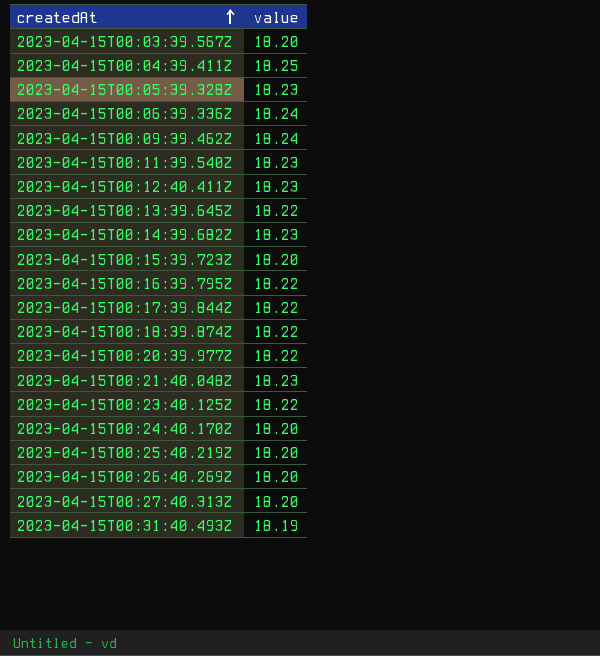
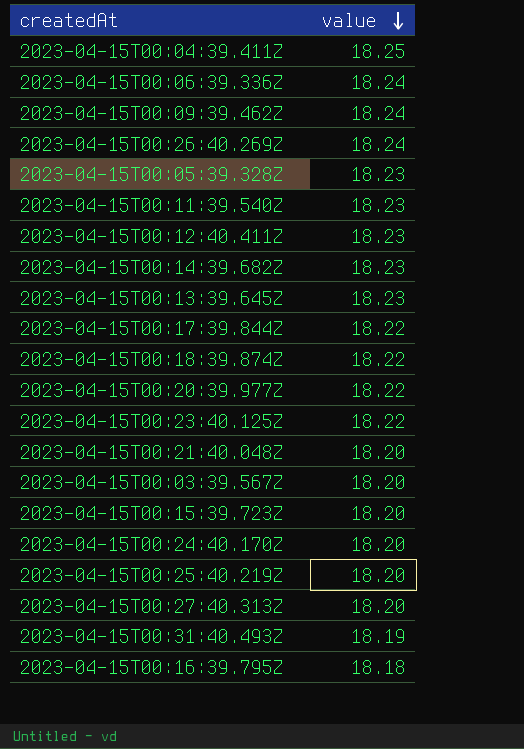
row order: createdAt ascending -> value descending
2023-04-15T00:26:40.269Z | value: 18.20 -> 18.24
2023-04-15T00:13:39.645Z | value: 18.22 -> 18.23
2023-04-15T00:21:40.048Z | value: 18.23 -> 18.20
2023-04-15T00:16:39.795Z | value: 18.22 -> 18.18

